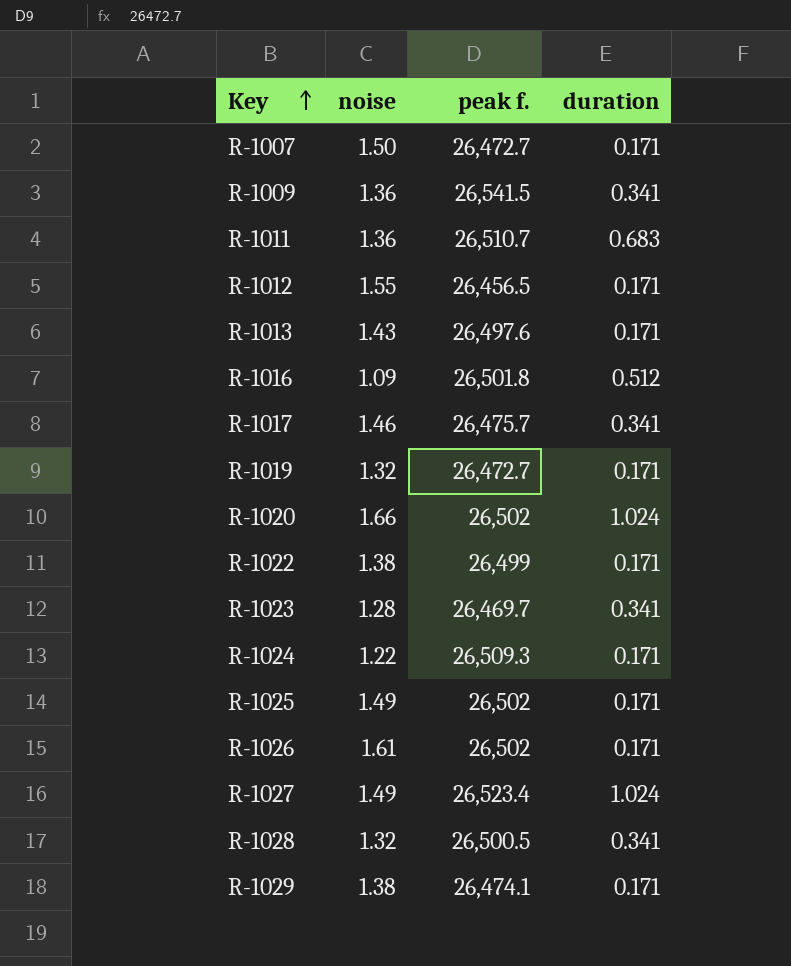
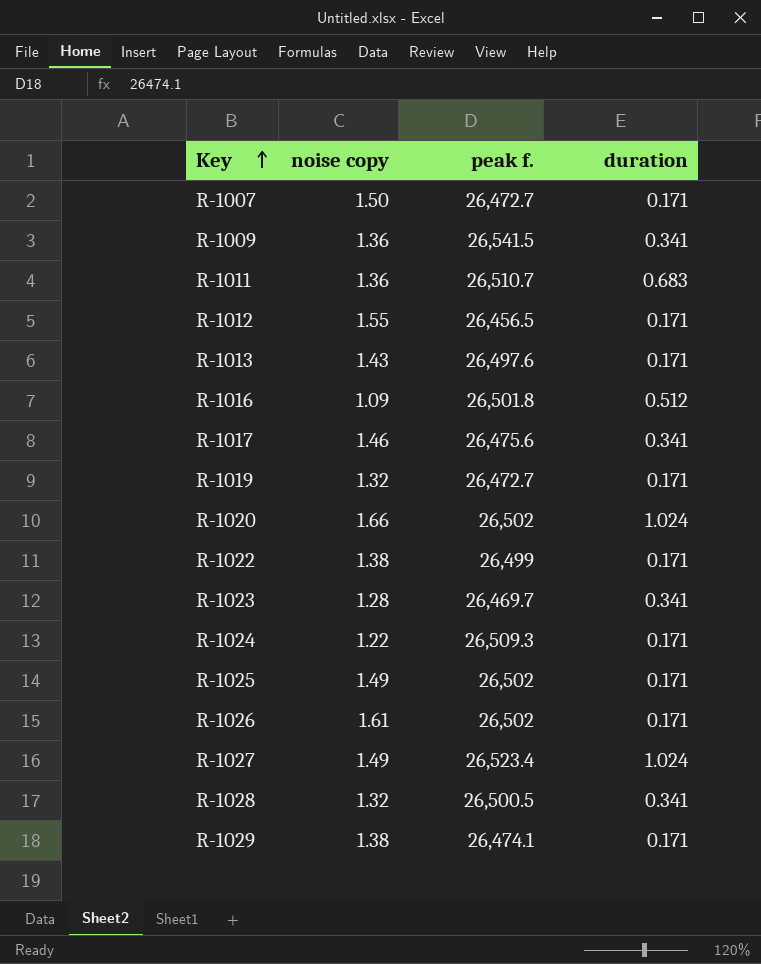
column name: noise -> noise copy
R-1017 | peak f.: 26,475.7 -> 26,475.6

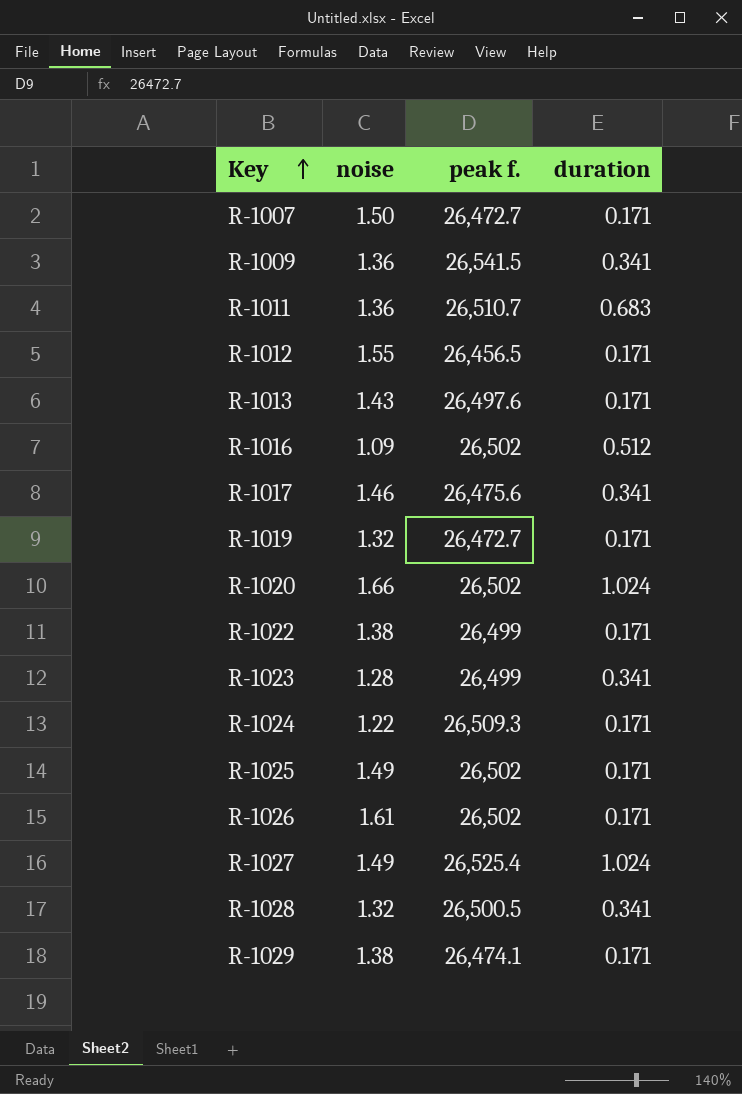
column name: noise copy -> noise
R-1016 | peak f.: 26,501.8 -> 26,502
R-1023 | peak f.: 26,469.7 -> 26,499
R-1027 | peak f.: 26,523.4 -> 26,525.4

